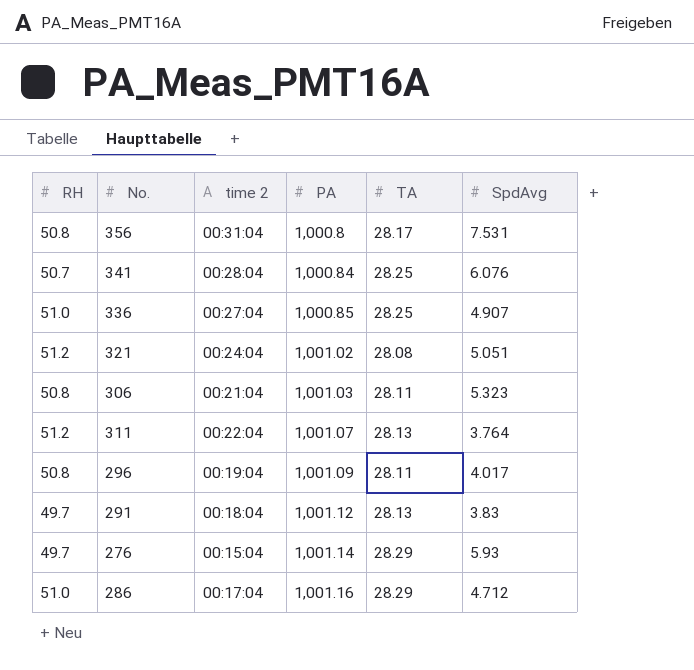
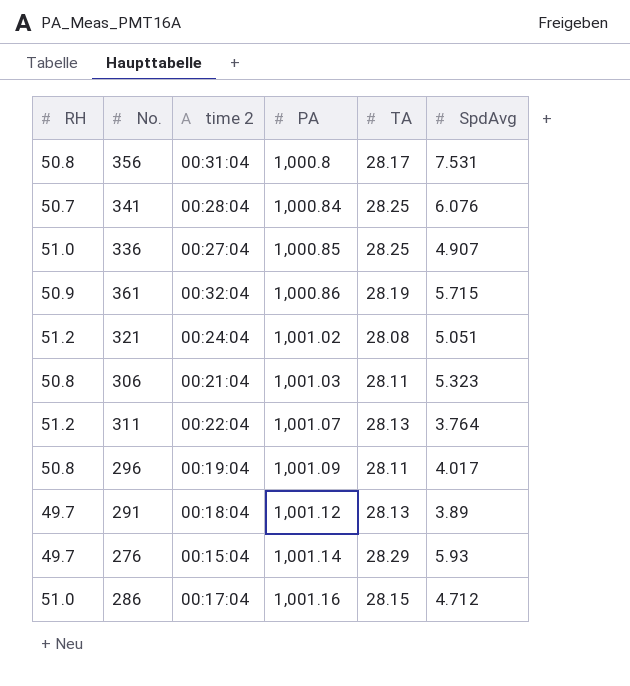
row 361: none -> 50.9 | 00:32:04 | 1,000.86 | 28.19 | 5.715
291 | SpdAvg: 3.83 -> 3.89
286 | TA: 28.29 -> 28.15

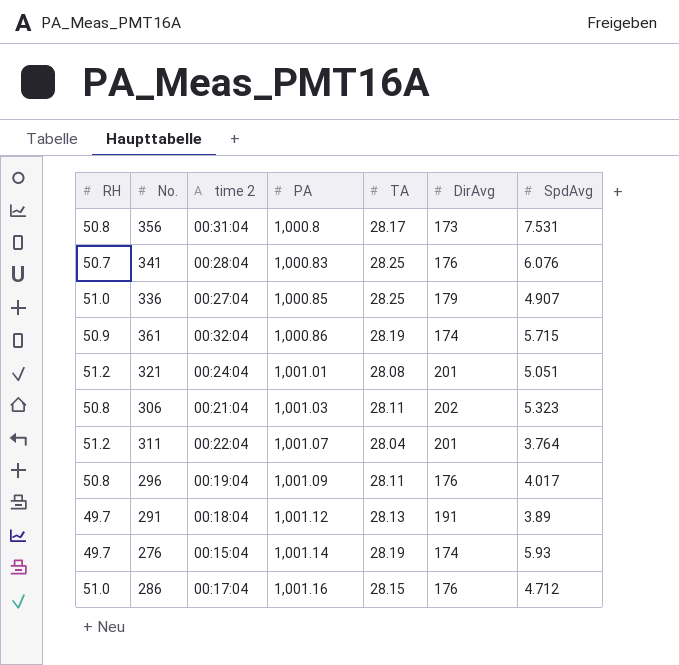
column DirAvg | position: none -> 6
341 | PA: 1,000.84 -> 1,000.83
321 | PA: 1,001.02 -> 1,001.01
311 | TA: 28.13 -> 28.04
276 | TA: 28.29 -> 28.19

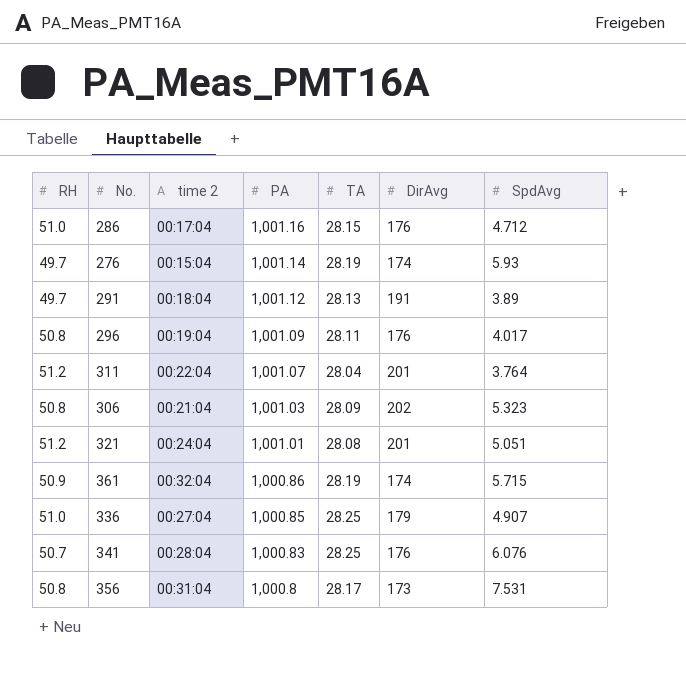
row order: PA ascending -> PA descending
306 | TA: 28.11 -> 28.09

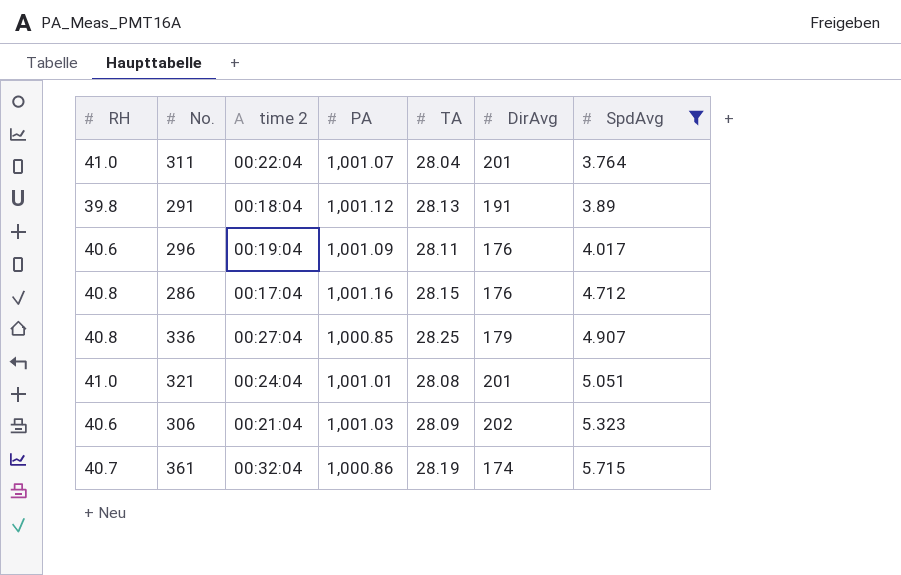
filter: none -> SpdAvg <= 5.715
row order: PA descending -> SpdAvg ascending
311 | RH: 51.2 -> 41.0
291 | RH: 49.7 -> 39.8
296 | RH: 50.8 -> 40.6
286 | RH: 51.0 -> 40.8
336 | RH: 51.0 -> 40.8
321 | RH: 51.2 -> 41.0
306 | RH: 50.8 -> 40.6
361 | RH: 50.9 -> 40.7

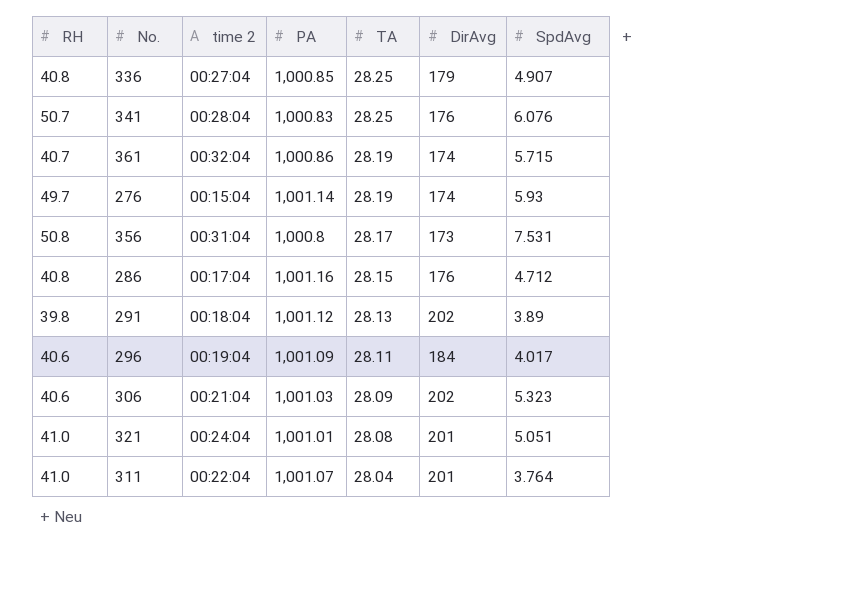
filter: SpdAvg <= 5.715 -> none
row order: SpdAvg ascending -> TA descending
291 | DirAvg: 191 -> 202
296 | DirAvg: 176 -> 184

